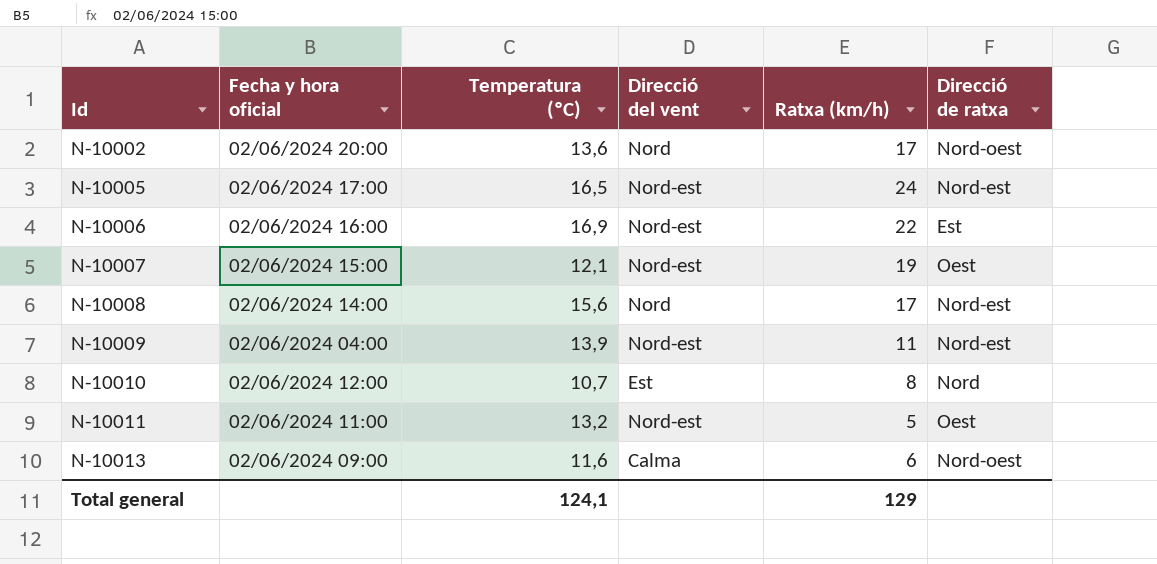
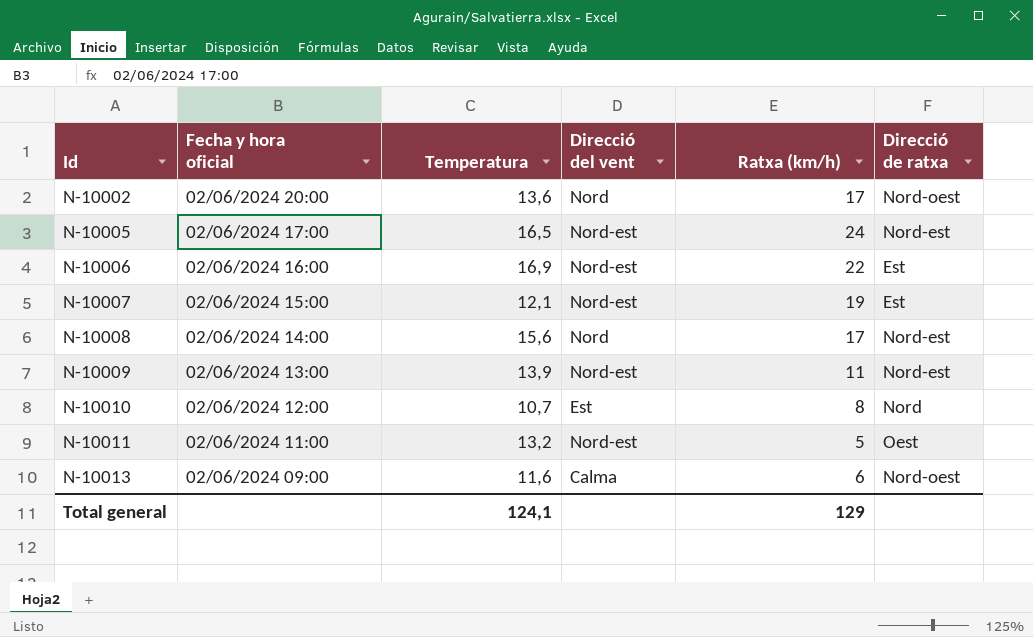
column name: Temperatura (ºC) -> Temperatura
N-10007 | Direcció de ratxa: Oest -> Est
N-10009 | Fecha y hora oficial: 02/06/2024 04:00 -> 02/06/2024 13:00

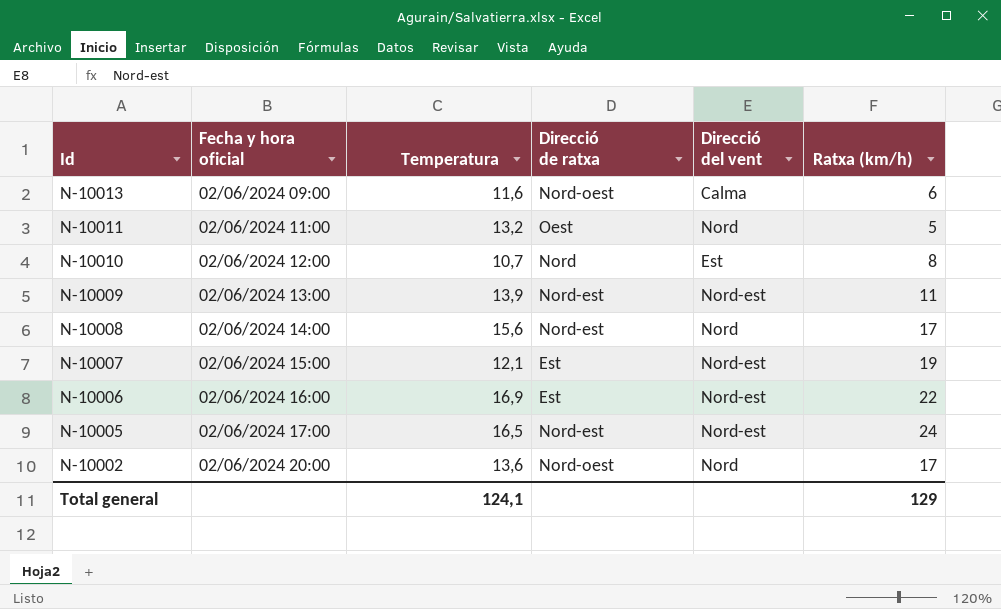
row order: Id ascending -> Id descending
column Direcció de ratxa | position: 6 -> 4
N-10011 | Direcció del vent: Nord-est -> Nord

